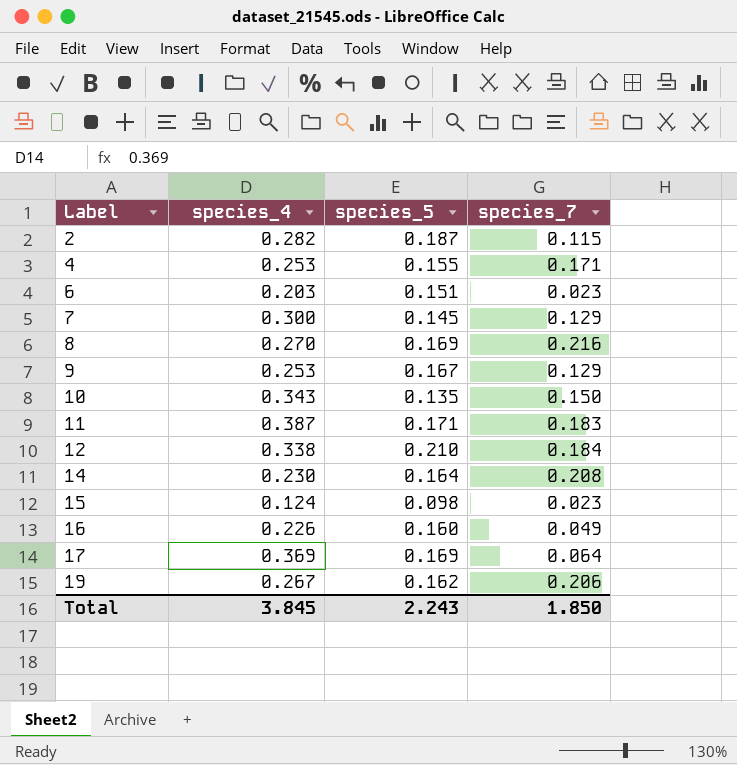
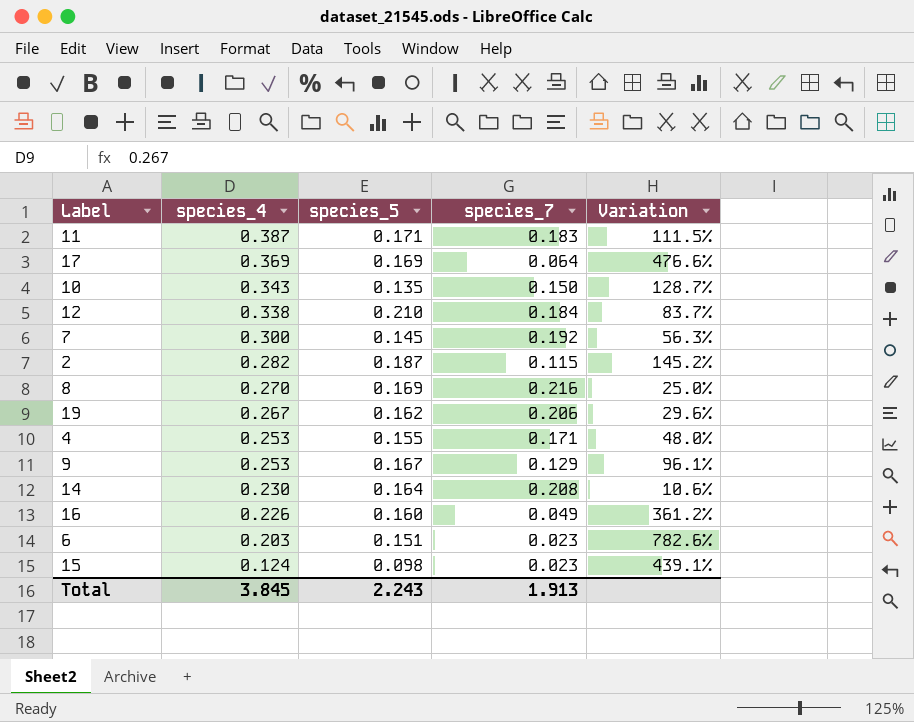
row order: Label ascending -> species_4 descending
column Variation | formula: none -> ([species_4] - [species_7]) / [species_7]
7 | species_7: 0.129 -> 0.192
Total | species_7: 1.850 -> 1.913

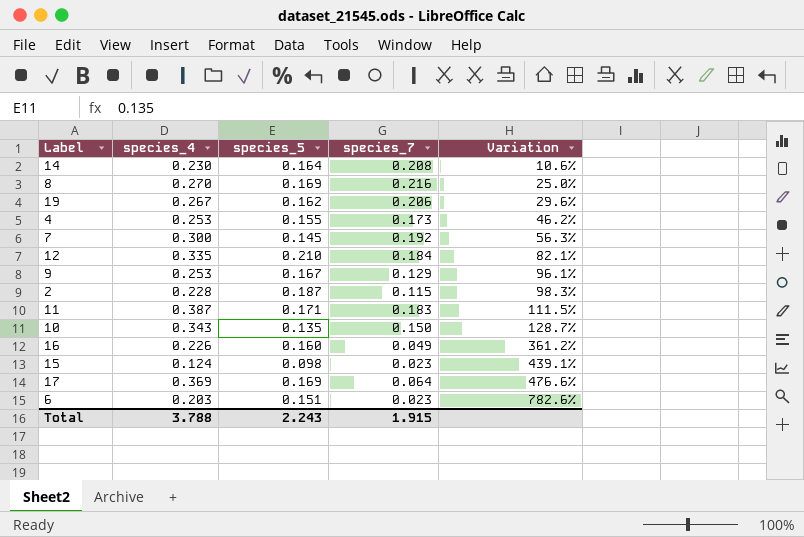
row order: species_4 descending -> Variation ascending
4 | species_7: 0.171 -> 0.173
4 | Variation: 48.0% -> 46.2%
12 | species_4: 0.338 -> 0.335
12 | Variation: 83.7% -> 82.1%
2 | species_4: 0.282 -> 0.228
2 | Variation: 145.2% -> 98.3%
Total | species_4: 3.845 -> 3.788
Total | species_7: 1.913 -> 1.915

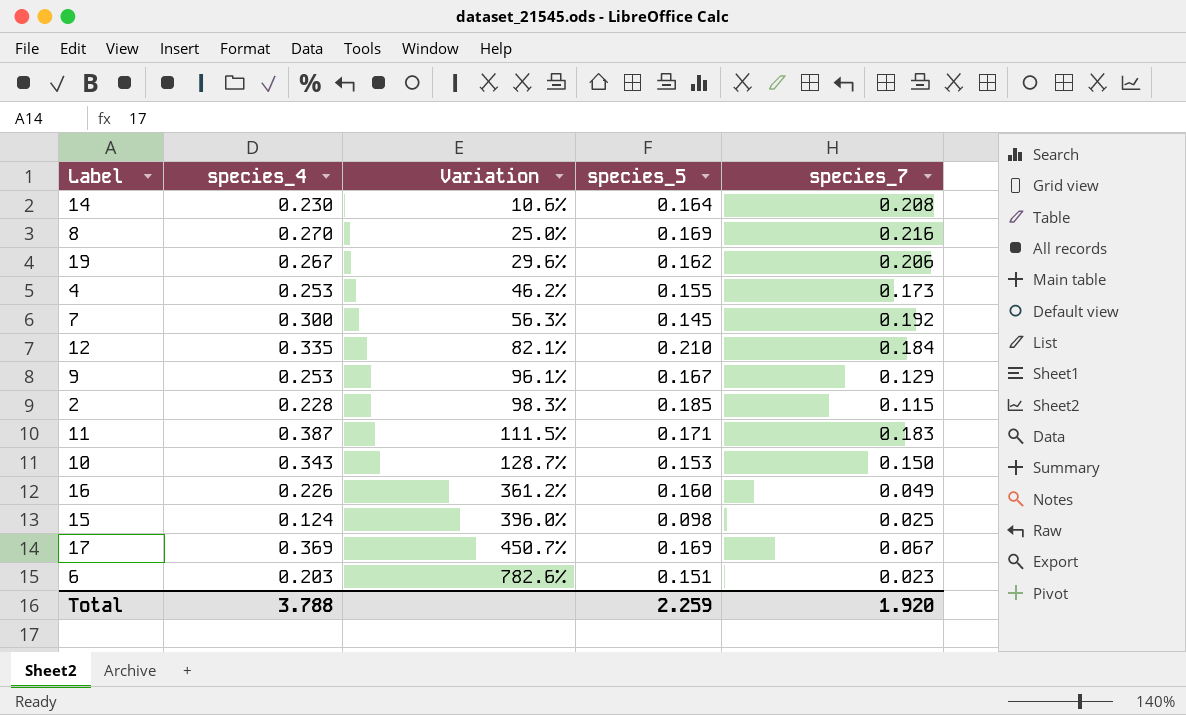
column Variation | position: 5 -> 3
2 | species_5: 0.187 -> 0.185
10 | species_5: 0.135 -> 0.153
15 | Variation: 439.1% -> 396.0%
15 | species_7: 0.023 -> 0.025
17 | Variation: 476.6% -> 450.7%
17 | species_7: 0.064 -> 0.067
Total | species_5: 2.243 -> 2.259
Total | species_7: 1.915 -> 1.920

